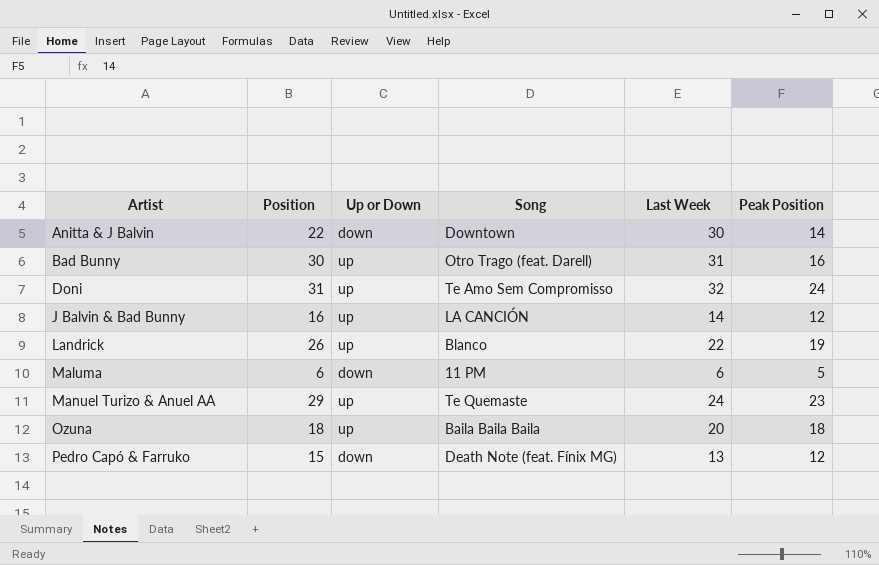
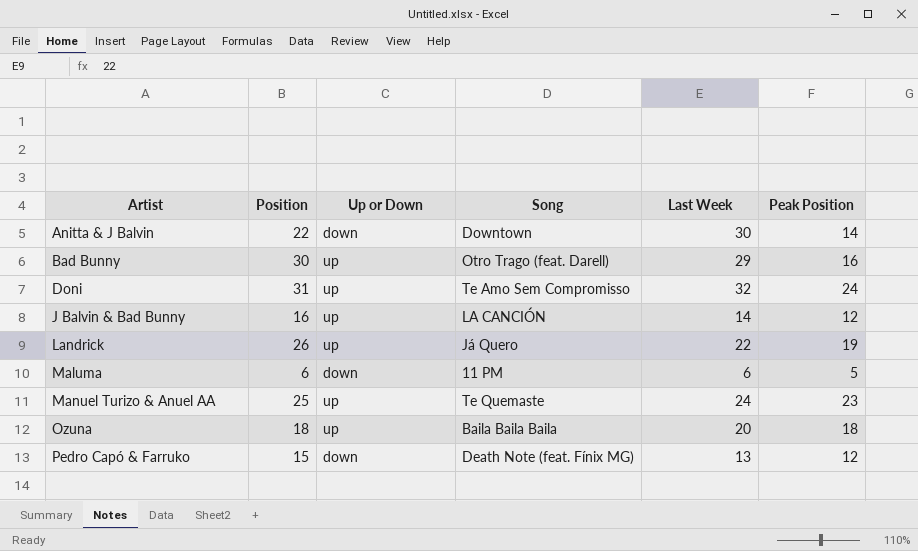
Bad Bunny | Last Week: 31 -> 29
Landrick | Song: Blanco -> Já Quero
Manuel Turizo & Anuel AA | Position: 29 -> 25

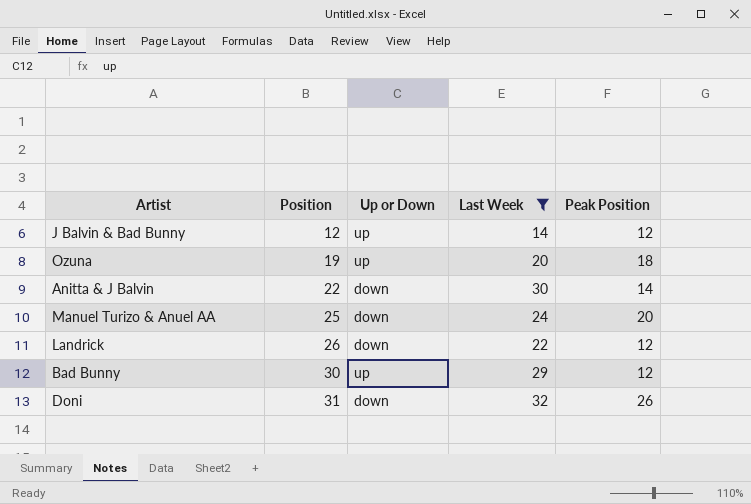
filter: none -> Last Week >= 14
row order: Artist ascending -> Position ascending
column Song | position: 4 -> none
J Balvin & Bad Bunny | Position: 16 -> 12
Ozuna | Position: 18 -> 19
Manuel Turizo & Anuel AA | Up or Down: up -> down
Manuel Turizo & Anuel AA | Peak Position: 23 -> 20
Landrick | Up or Down: up -> down
Landrick | Peak Position: 19 -> 12
Bad Bunny | Peak Position: 16 -> 12
Doni | Up or Down: up -> down
Doni | Peak Position: 24 -> 26

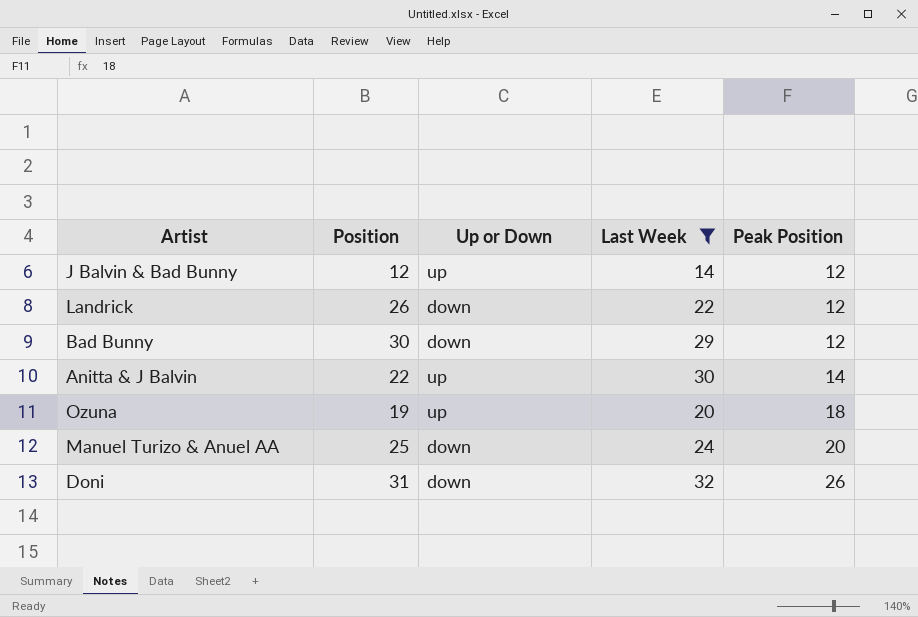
row order: Position ascending -> Peak Position ascending
Bad Bunny | Up or Down: up -> down
Anitta & J Balvin | Up or Down: down -> up

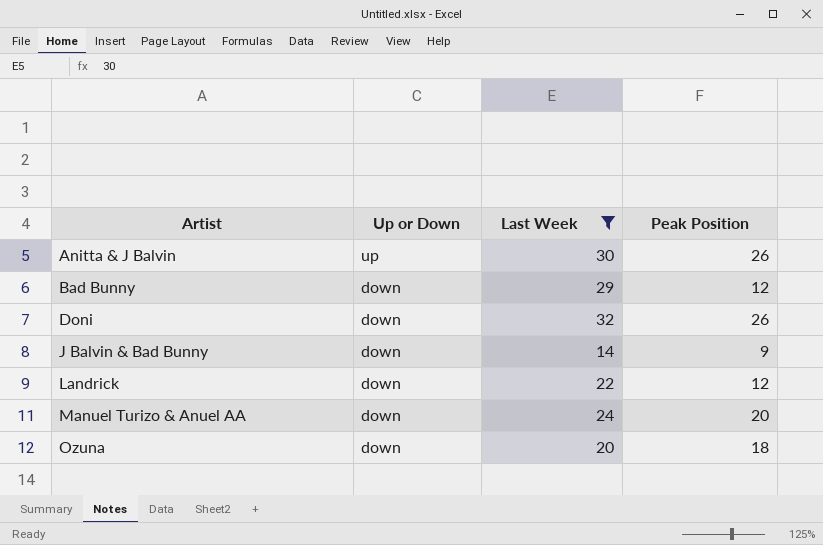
row order: Peak Position ascending -> Artist ascending
column Position | position: 2 -> none
Anitta & J Balvin | Peak Position: 14 -> 26
J Balvin & Bad Bunny | Up or Down: up -> down
J Balvin & Bad Bunny | Peak Position: 12 -> 9
Ozuna | Up or Down: up -> down

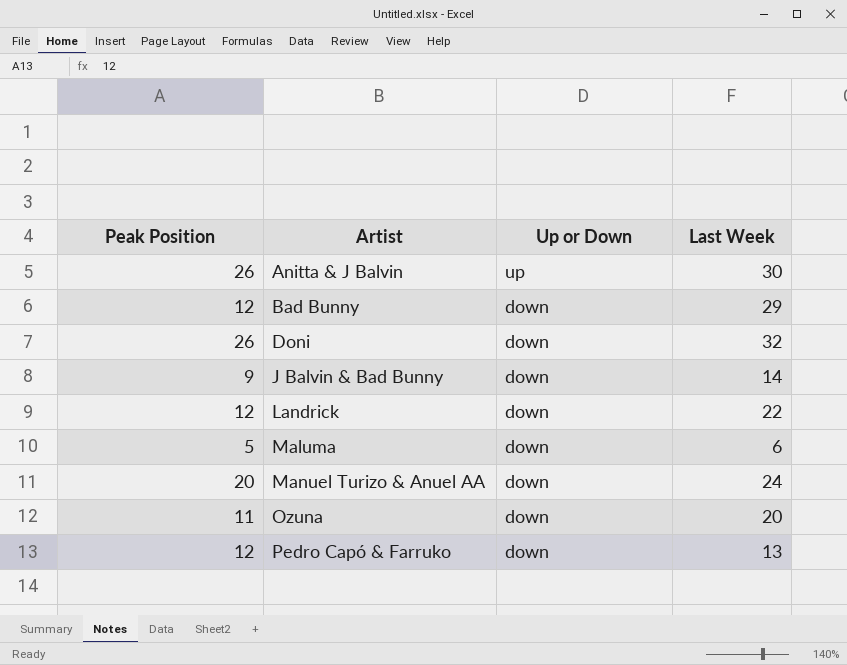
filter: Last Week >= 14 -> none
column Peak Position | position: 4 -> 1
Ozuna | Peak Position: 18 -> 11

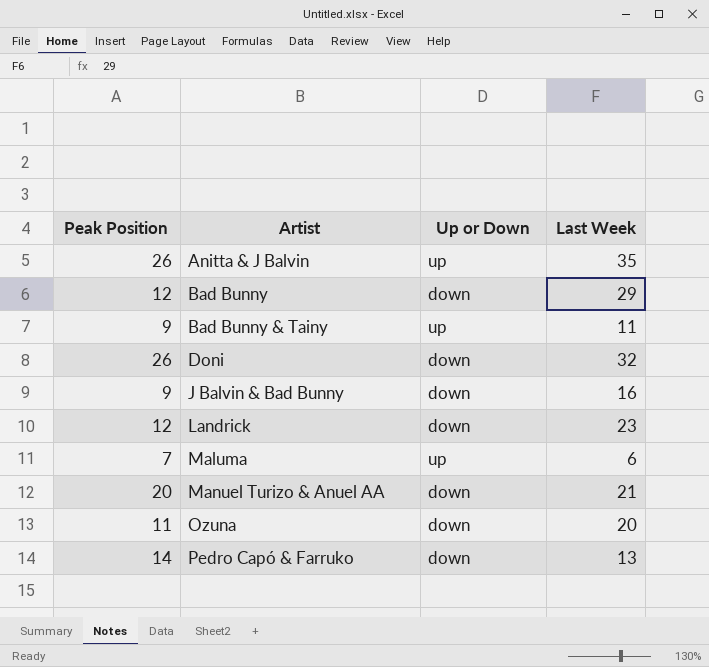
Anitta & J Balvin | Last Week: 30 -> 35
row Bad Bunny & Tainy: none -> 9 | up | 11
J Balvin & Bad Bunny | Last Week: 14 -> 16
Landrick | Last Week: 22 -> 23
Maluma | Peak Position: 5 -> 7
Maluma | Up or Down: down -> up
Manuel Turizo & Anuel AA | Last Week: 24 -> 21
Pedro Capó & Farruko | Peak Position: 12 -> 14

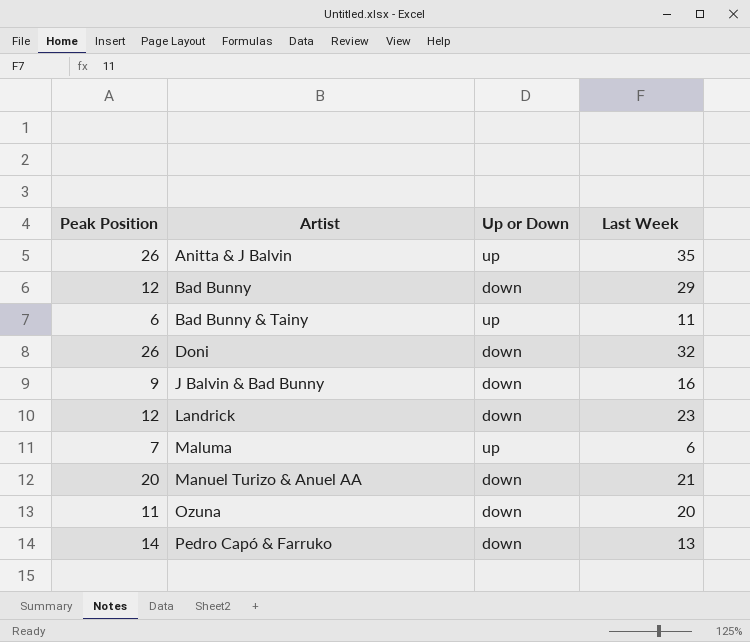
Bad Bunny & Tainy | Peak Position: 9 -> 6

